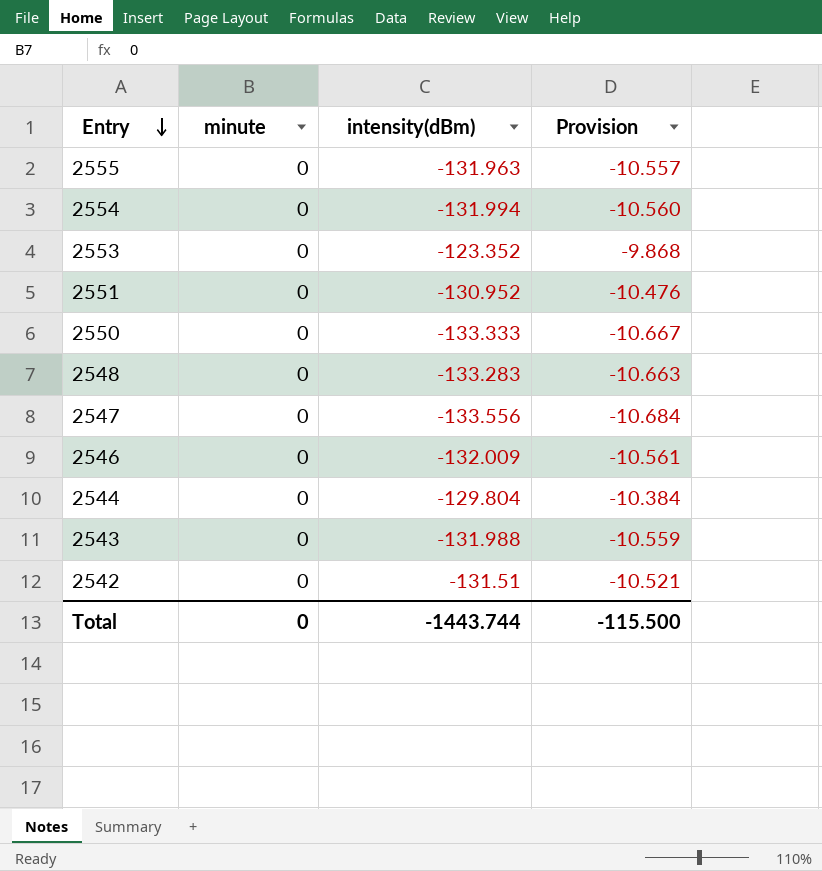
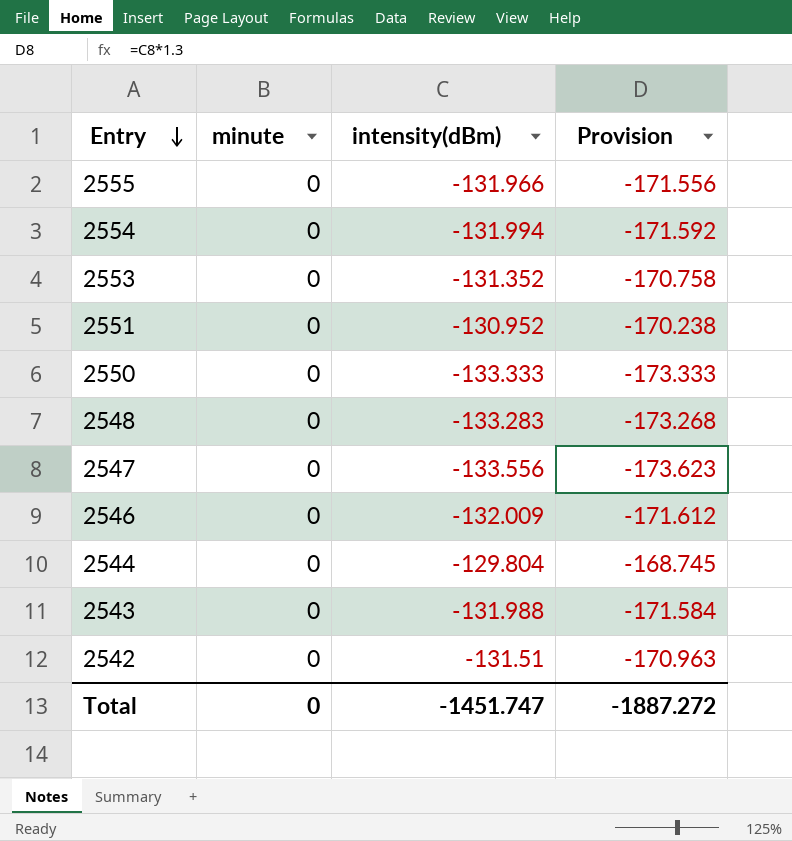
column Provision | formula: [intensity(dBm)] * 0.08 -> [intensity(dBm)] * 1.3
2555 | intensity(dBm): -131.963 -> -131.966
2553 | intensity(dBm): -123.352 -> -131.352
Total | intensity(dBm): -1443.744 -> -1451.747
Total | Provision: -115.500 -> -1887.272

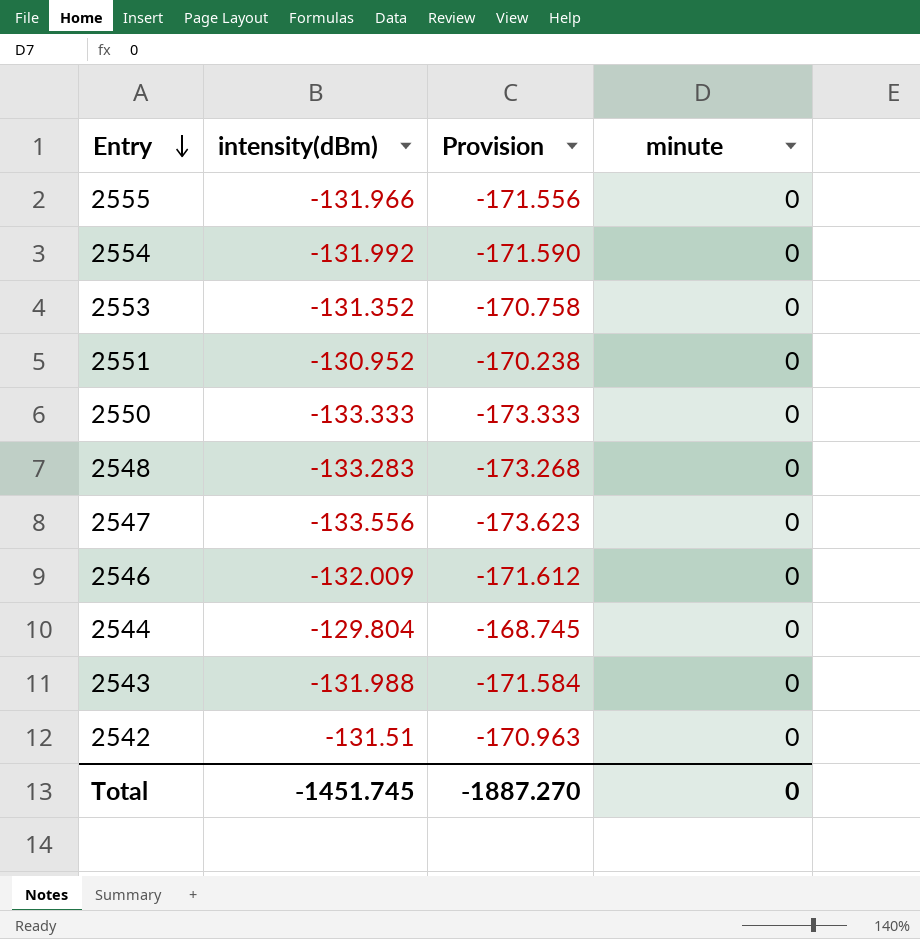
column minute | position: 2 -> 4
2554 | intensity(dBm): -131.994 -> -131.992
2554 | Provision: -171.592 -> -171.590
Total | intensity(dBm): -1451.747 -> -1451.745
Total | Provision: -1887.272 -> -1887.270

